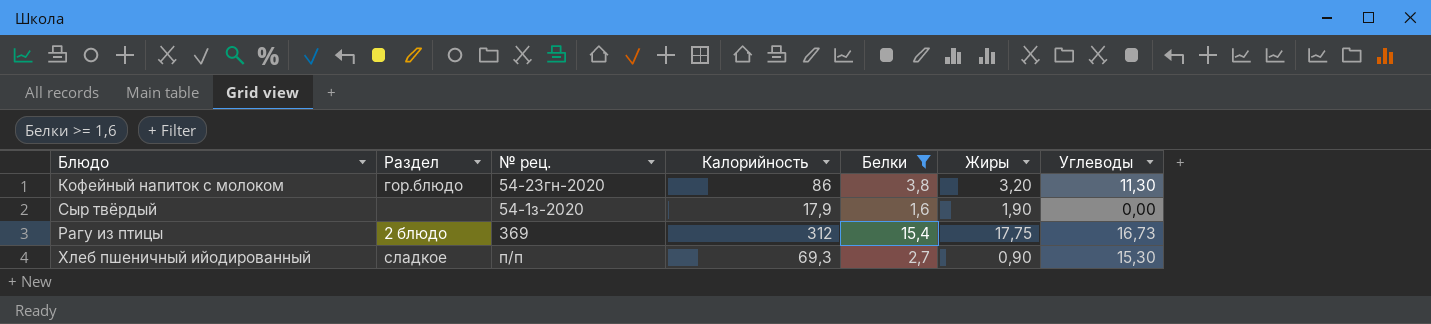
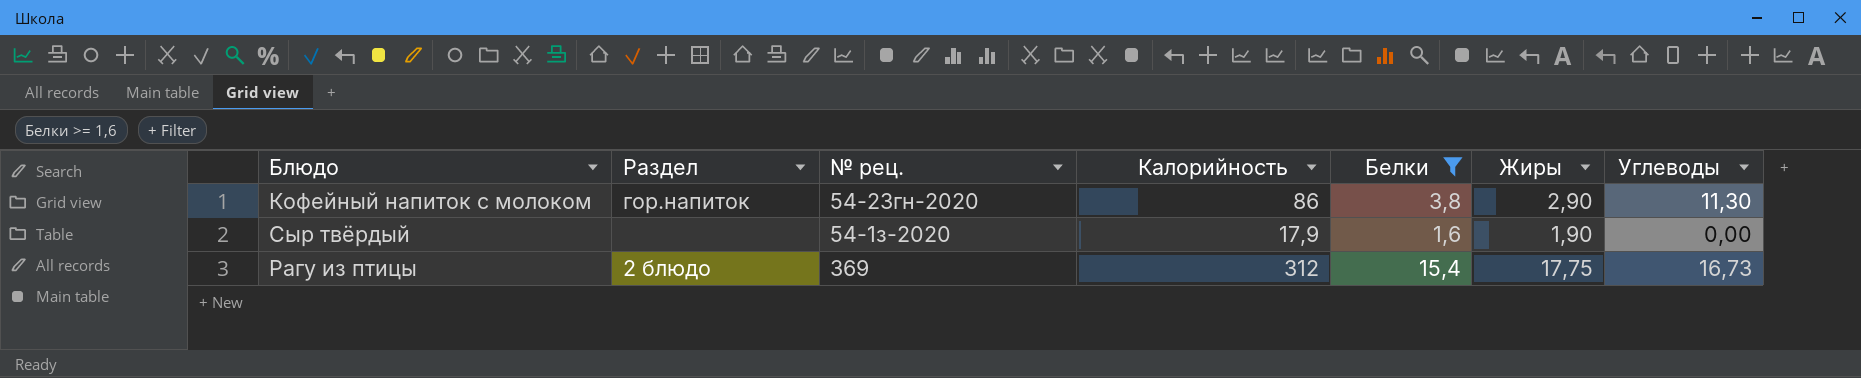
row Хлеб пшеничный ийодированный: сладкое | п/п | 69,3 | 2,7 | 0,90 | 15,30 -> none
Кофейный напиток с молоком | Раздел: гор.блюдо -> гор.напиток
Кофейный напиток с молоком | Жиры: 3,20 -> 2,90

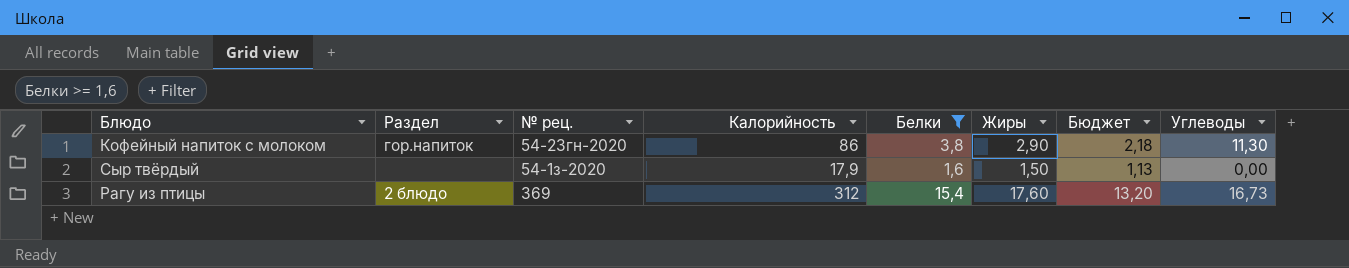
column Бюджет | formula: none -> [Жиры] * 0,75
Сыр твёрдый | Жиры: 1,90 -> 1,50
Рагу из птицы | Жиры: 17,75 -> 17,60

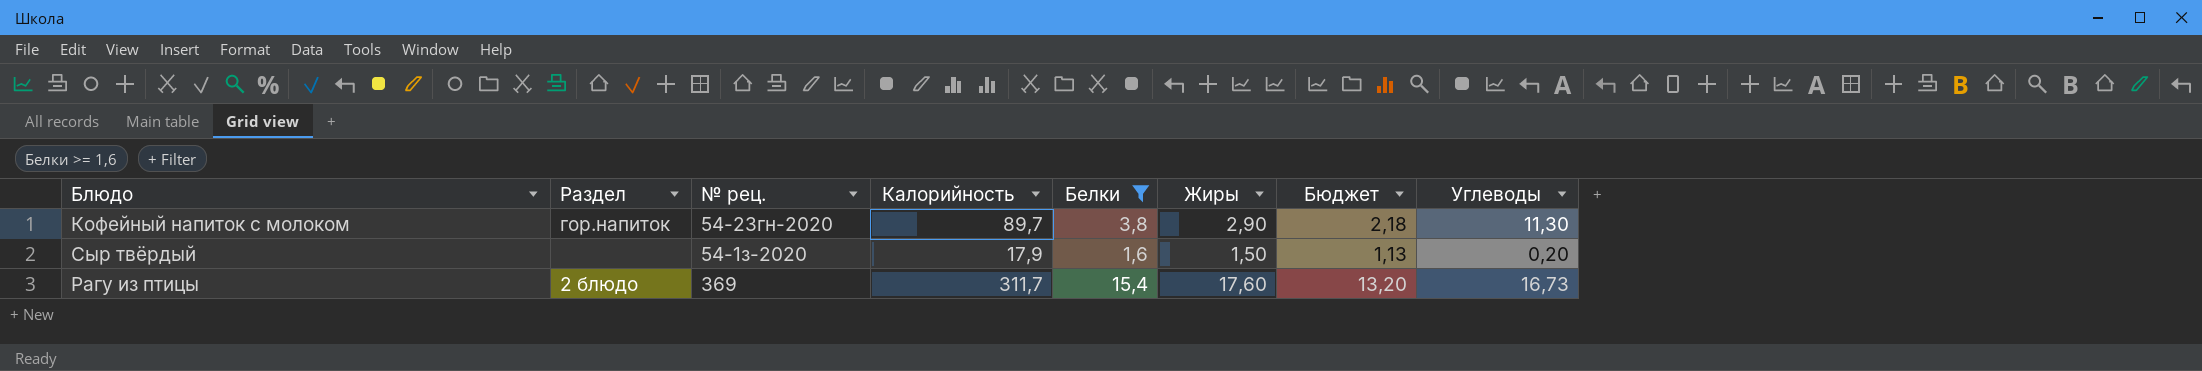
Кофейный напиток с молоком | Калорийность: 86 -> 89,7
Сыр твёрдый | Углеводы: 0,00 -> 0,20
Рагу из птицы | Калорийность: 312 -> 311,7

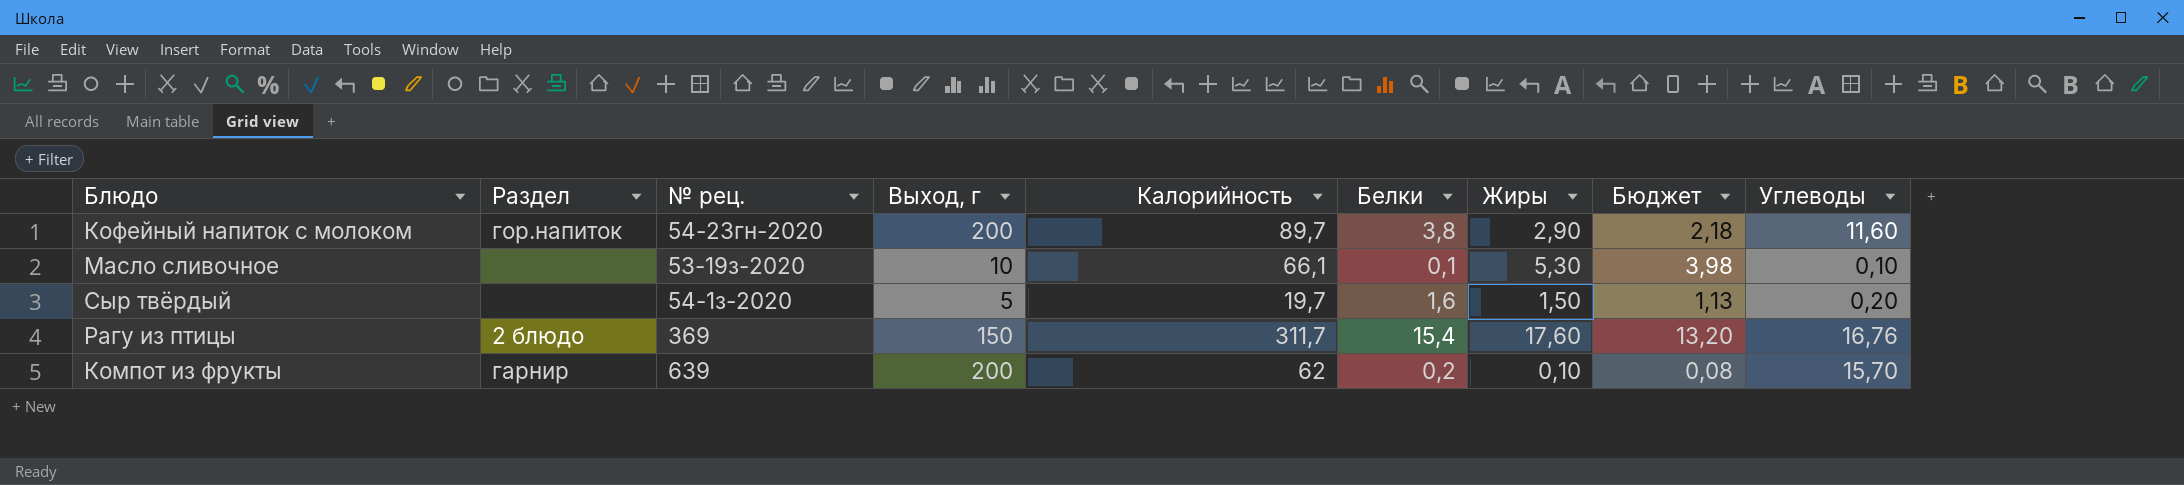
filter: Белки >= 1,6 -> none
column Выход, г | position: none -> 4
Кофейный напиток с молоком | Углеводы: 11,30 -> 11,60
Сыр твёрдый | Калорийность: 17,9 -> 19,7
Рагу из птицы | Углеводы: 16,73 -> 16,76

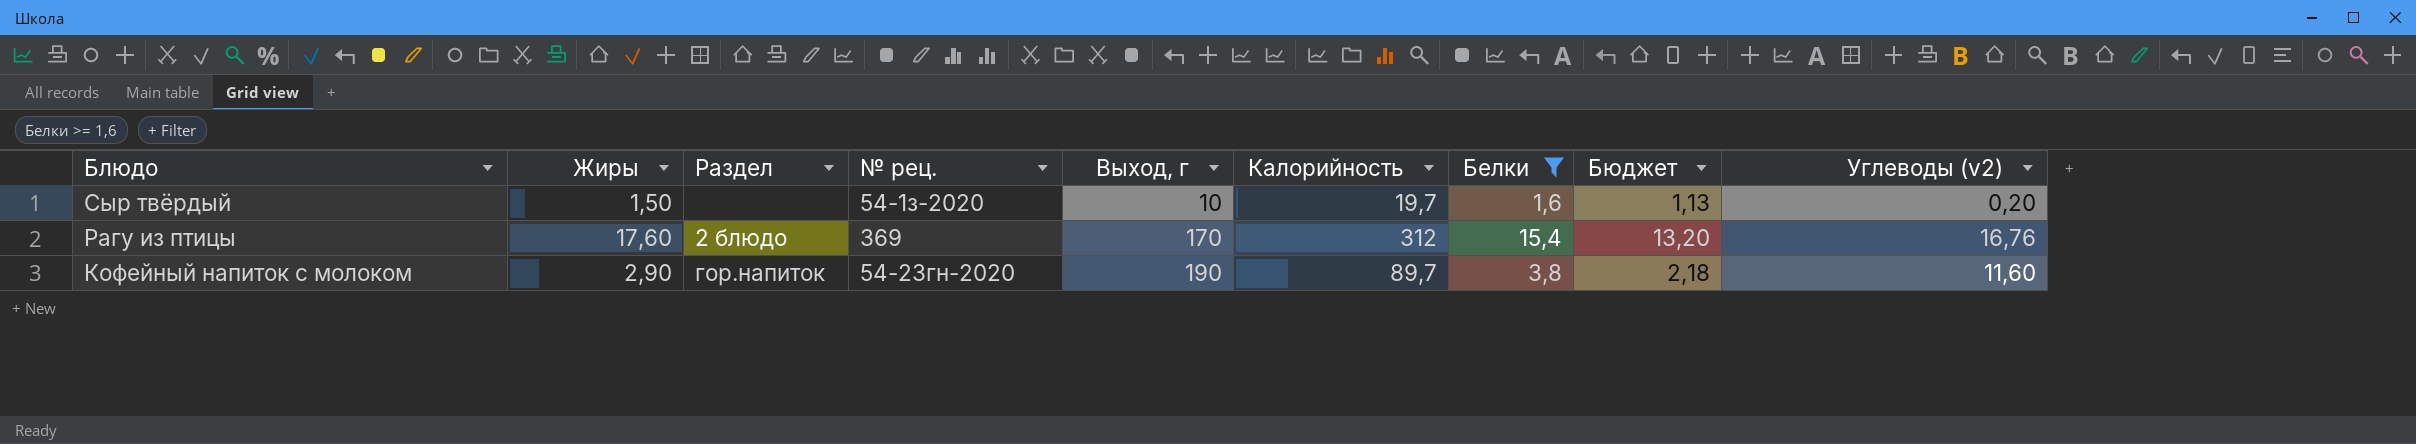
filter: none -> Белки >= 1,6
row order: none -> Блюдо descending
column Жиры | position: 7 -> 2
column name: Углеводы -> Углеводы (v2)
Сыр твёрдый | Выход, г: 5 -> 10
Рагу из птицы | Выход, г: 150 -> 170
Рагу из птицы | Калорийность: 311,7 -> 312
Кофейный напиток с молоком | Выход, г: 200 -> 190

